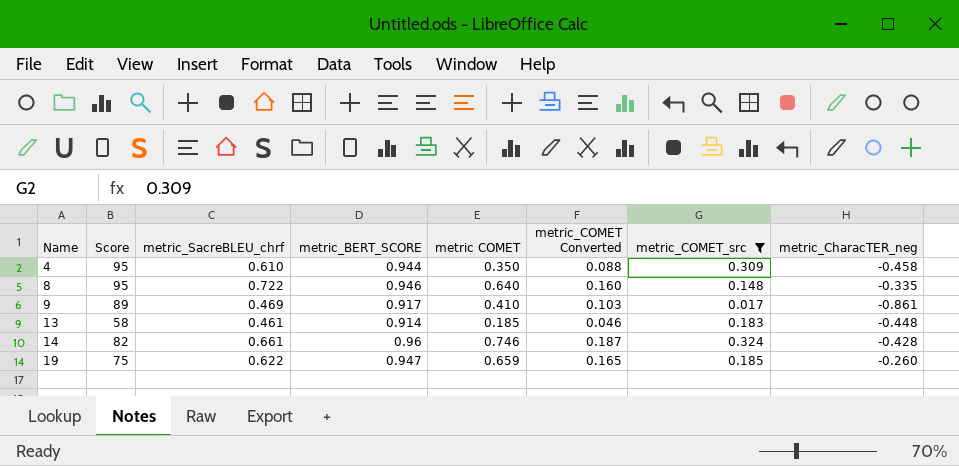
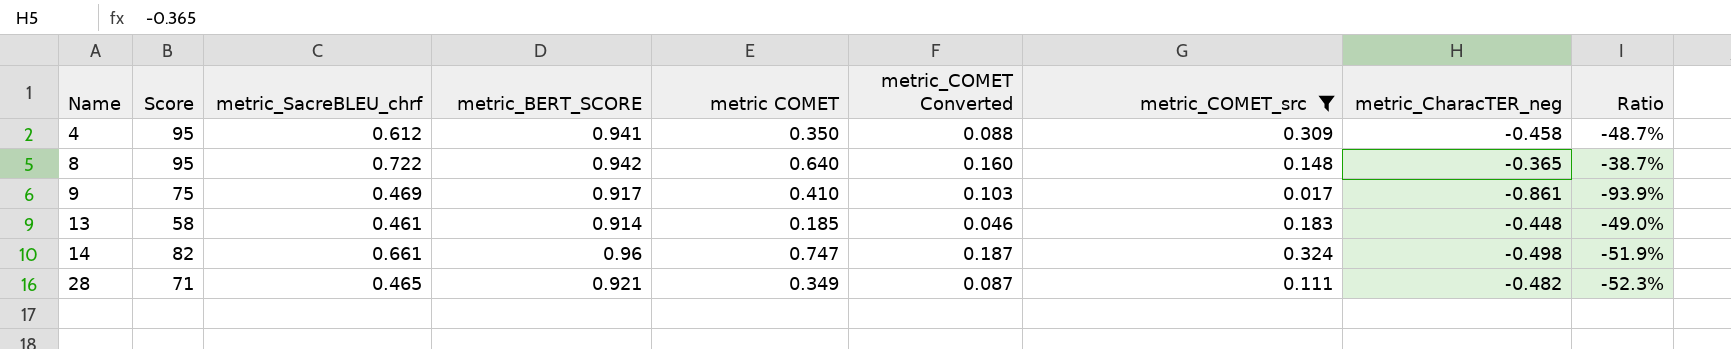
column Ratio | formula: none -> [metric_CharacTER_neg] / [metric_BERT_SCORE]
row 19: 75 | 0.622 | 0.947 | 0.659 | 0.165 | 0.185 | -0.260 -> none
4 | metric_SacreBLEU_chrf: 0.610 -> 0.612
4 | metric_BERT_SCORE: 0.944 -> 0.941
8 | metric_BERT_SCORE: 0.946 -> 0.942
8 | metric_CharacTER_neg: -0.335 -> -0.365
9 | Score: 89 -> 75
14 | metric COMET: 0.746 -> 0.747
14 | metric_CharacTER_neg: -0.428 -> -0.498
row 28: none -> 71 | 0.465 | 0.921 | 0.349 | 0.087 | 0.111 | -0.482 | -52.3%

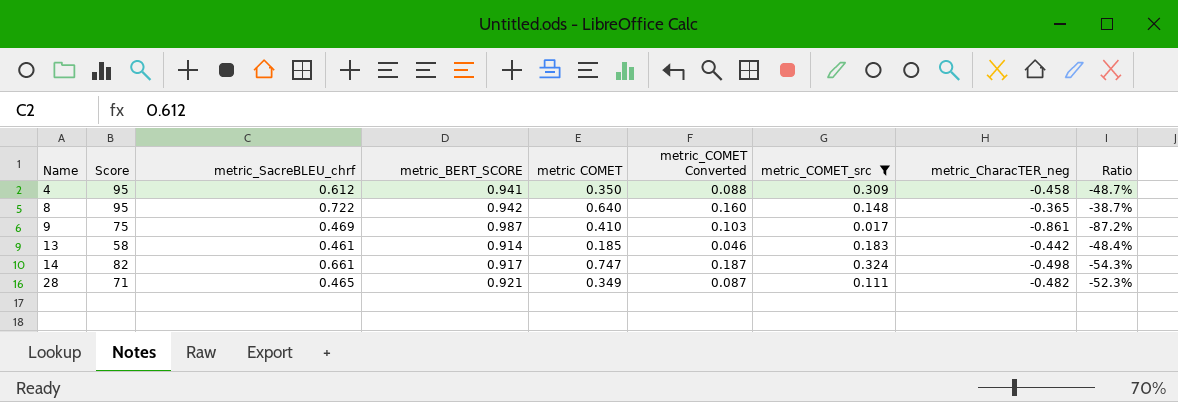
9 | metric_BERT_SCORE: 0.917 -> 0.987
9 | Ratio: -93.9% -> -87.2%
13 | metric_CharacTER_neg: -0.448 -> -0.442
13 | Ratio: -49.0% -> -48.4%
14 | metric_BERT_SCORE: 0.96 -> 0.917
14 | Ratio: -51.9% -> -54.3%

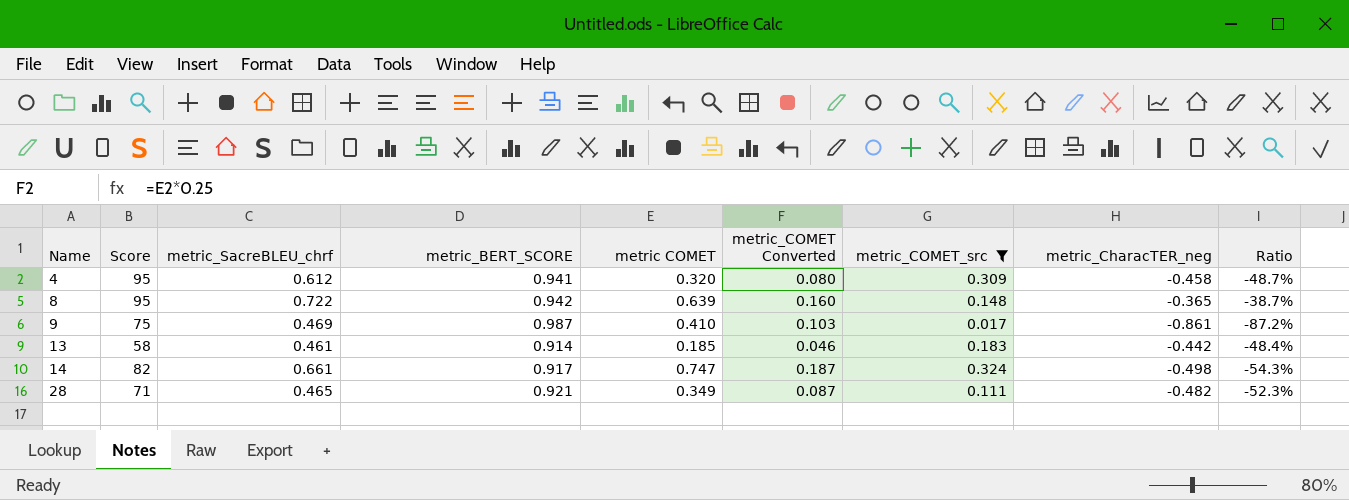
4 | metric COMET: 0.350 -> 0.320
4 | metric_COMET Converted: 0.088 -> 0.080
8 | metric COMET: 0.640 -> 0.639

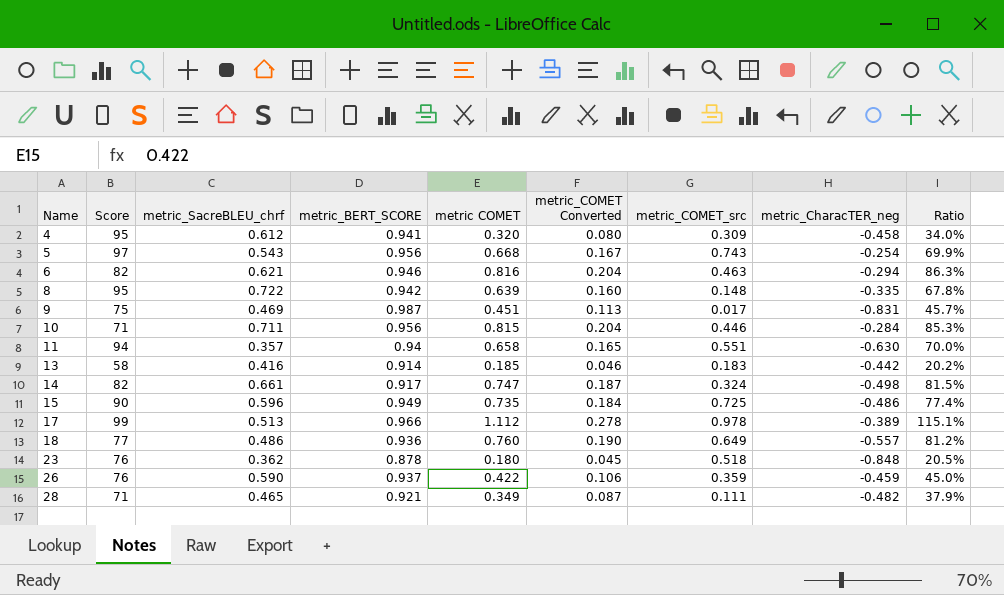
filter: metric_COMET_src <= 0.324 -> none
column Ratio | formula: [metric_CharacTER_neg] / [metric_BERT_SCORE] -> [metric COMET] / [metric_BERT_SCORE]
8 | metric_CharacTER_neg: -0.365 -> -0.335
9 | metric COMET: 0.410 -> 0.451
9 | metric_COMET Converted: 0.103 -> 0.113
9 | metric_CharacTER_neg: -0.861 -> -0.831
13 | metric_SacreBLEU_chrf: 0.461 -> 0.416

